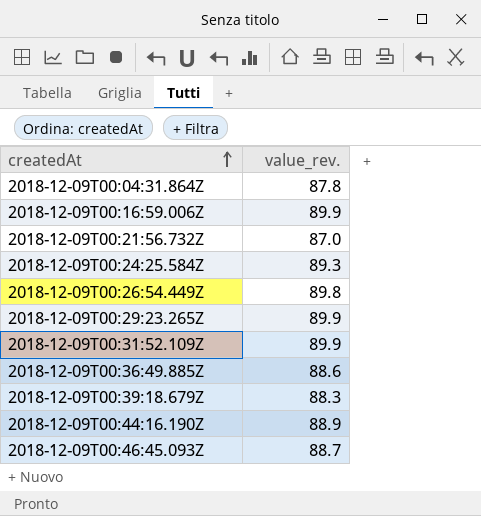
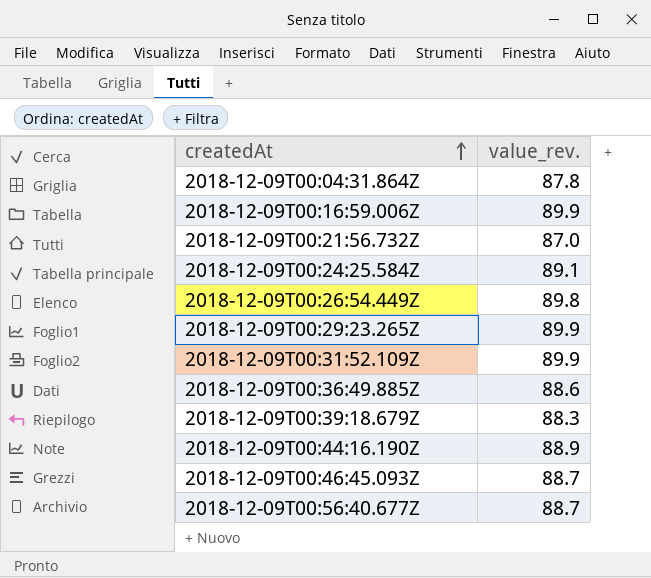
2018-12-09T00:24:25.584Z | value_rev.: 89.3 -> 89.1
row 2018-12-09T00:56:40.677Z: none -> 88.7

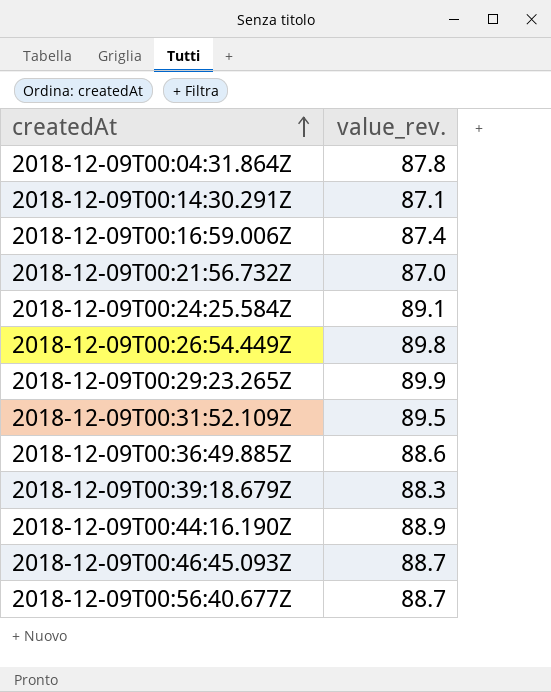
row 2018-12-09T00:14:30.291Z: none -> 87.1
2018-12-09T00:16:59.006Z | value_rev.: 89.9 -> 87.4
2018-12-09T00:31:52.109Z | value_rev.: 89.9 -> 89.5

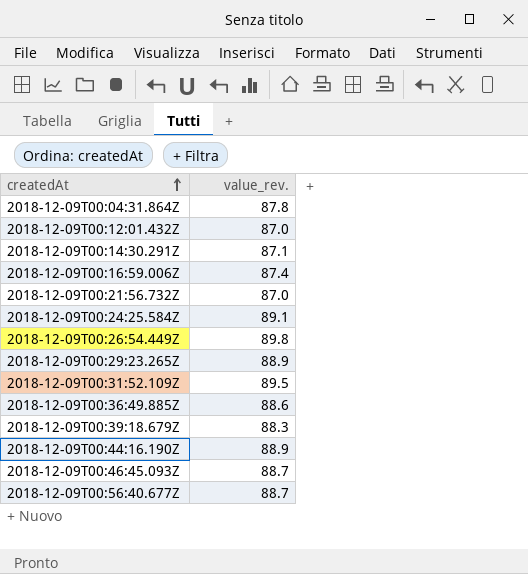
row 2018-12-09T00:12:01.432Z: none -> 87.0
2018-12-09T00:29:23.265Z | value_rev.: 89.9 -> 88.9

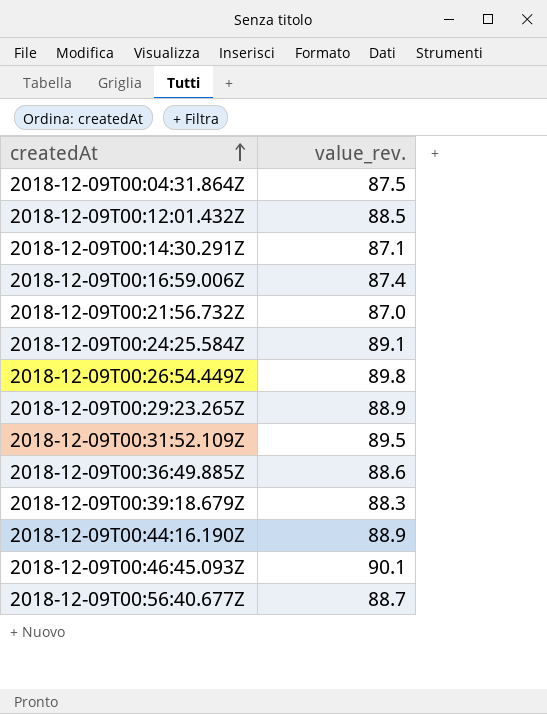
2018-12-09T00:04:31.864Z | value_rev.: 87.8 -> 87.5
2018-12-09T00:12:01.432Z | value_rev.: 87.0 -> 88.5
2018-12-09T00:46:45.093Z | value_rev.: 88.7 -> 90.1

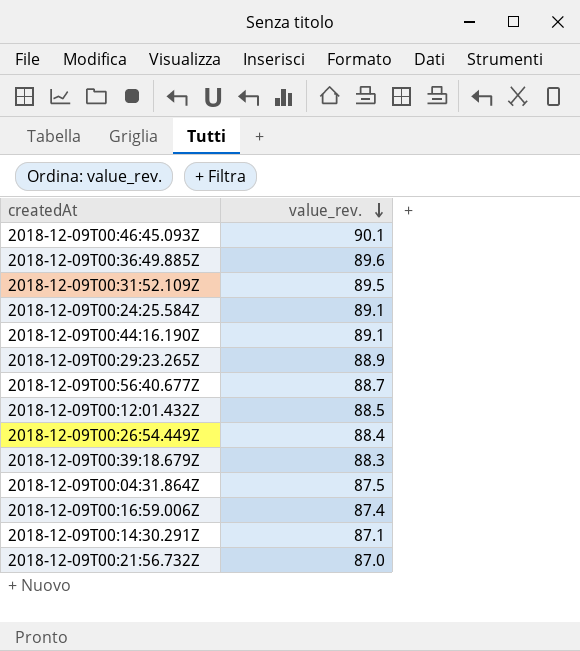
row order: createdAt ascending -> value_rev. descending
2018-12-09T00:36:49.885Z | value_rev.: 88.6 -> 89.6
2018-12-09T00:44:16.190Z | value_rev.: 88.9 -> 89.1
2018-12-09T00:26:54.449Z | value_rev.: 89.8 -> 88.4

